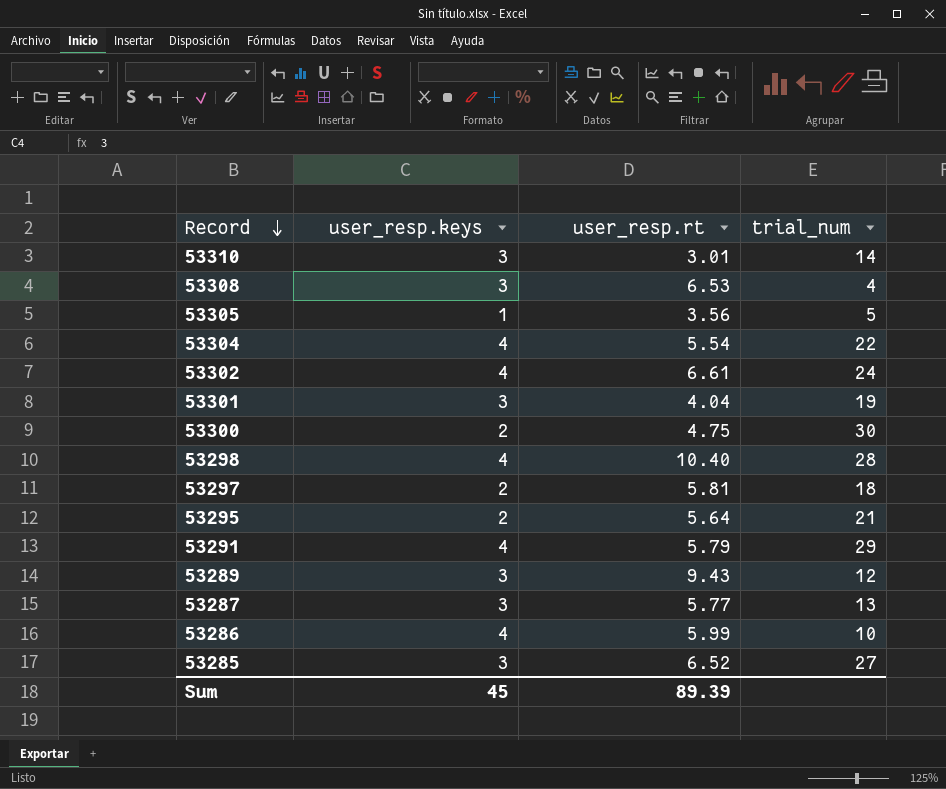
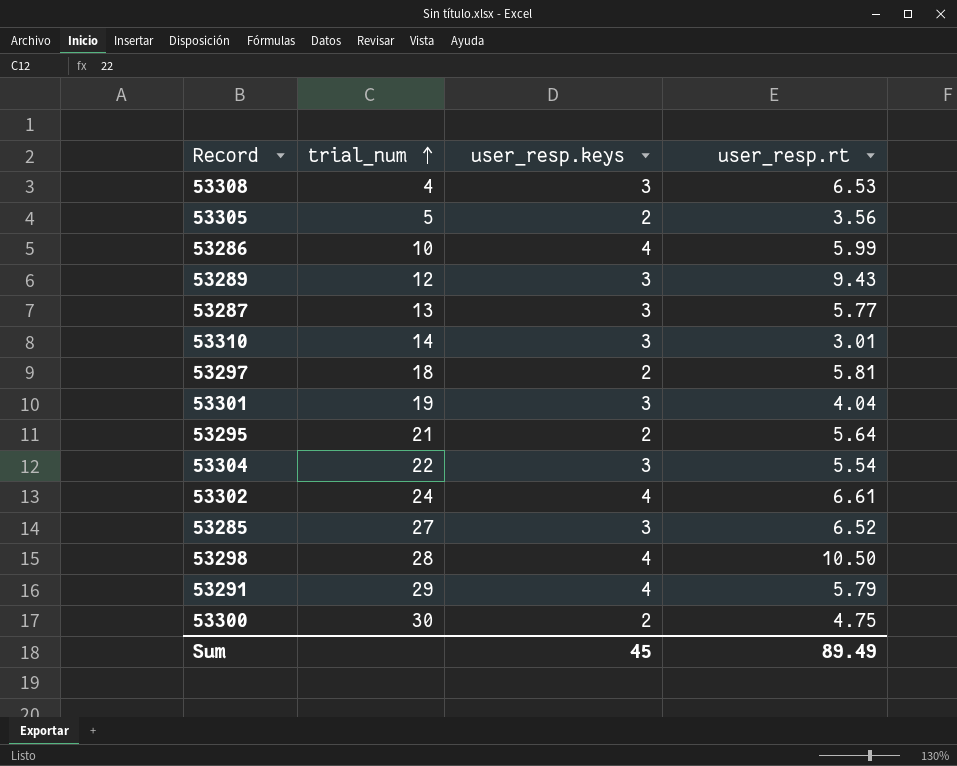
row order: Record descending -> trial_num ascending
column trial_num | position: 4 -> 2
53305 | user_resp.keys: 1 -> 2
53304 | user_resp.keys: 4 -> 3
53298 | user_resp.rt: 10.40 -> 10.50
Sum | user_resp.rt: 89.39 -> 89.49

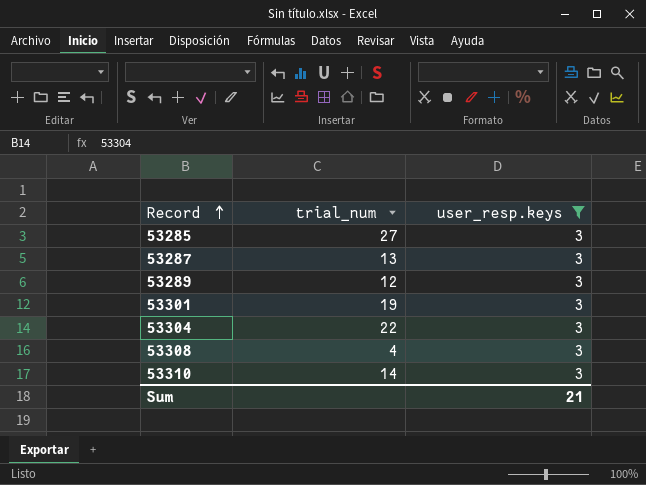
filter: none -> user_resp.keys = 3
row order: trial_num ascending -> Record ascending
column user_resp.rt | position: 4 -> none
Sum | user_resp.keys: 45 -> 21

